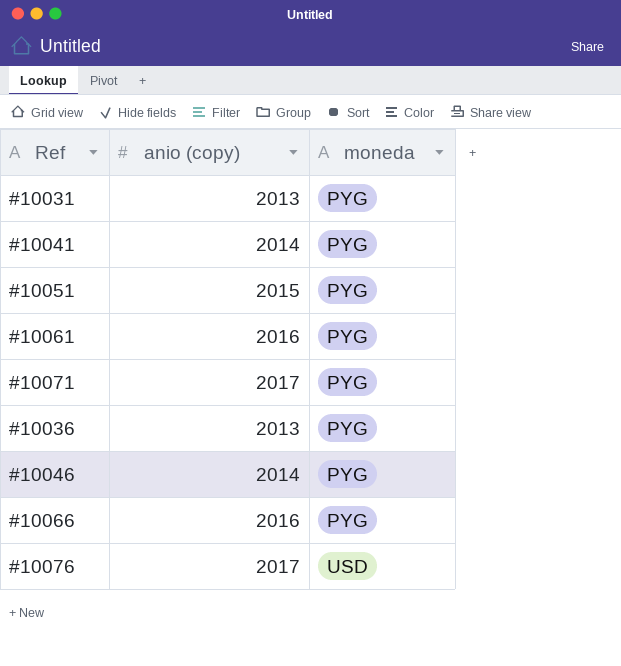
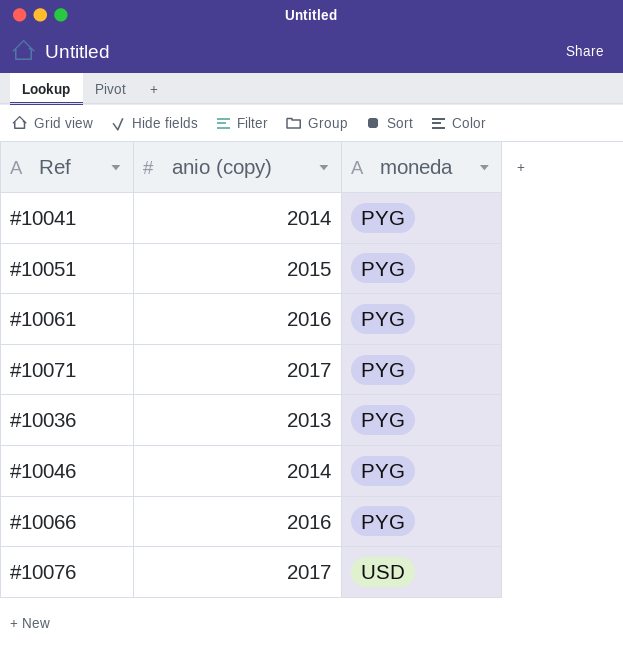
row #10031: 2013 | PYG -> none

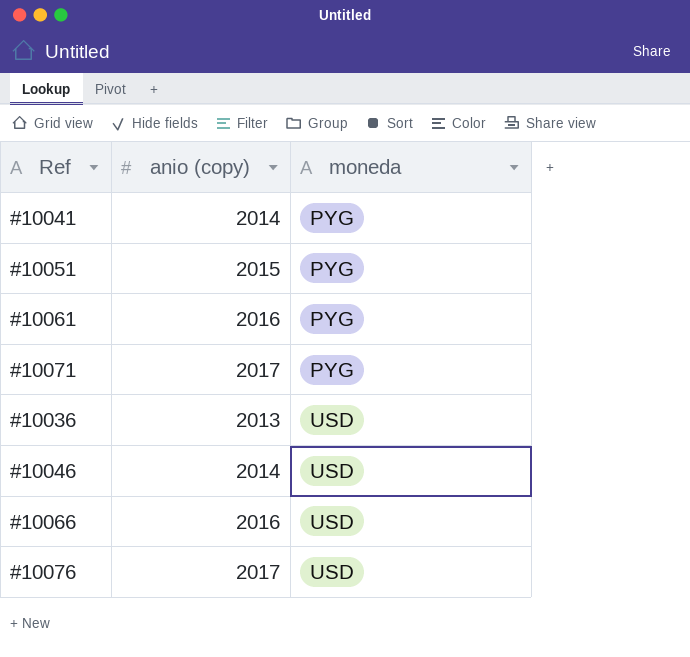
#10036 | moneda: PYG -> USD
#10046 | moneda: PYG -> USD
#10066 | moneda: PYG -> USD

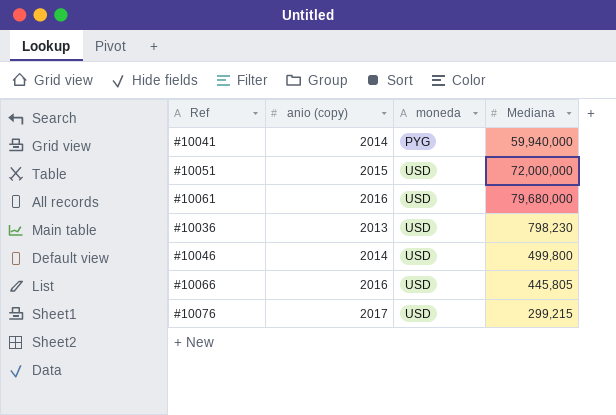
column Mediana | position: none -> 4
row #10071: 2017 | PYG -> none
#10051 | moneda: PYG -> USD
#10061 | moneda: PYG -> USD

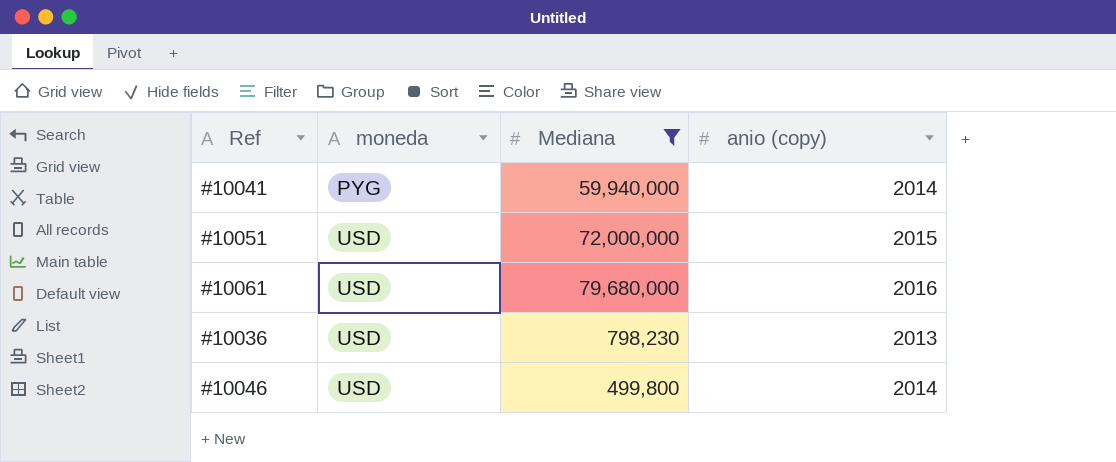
filter: none -> Mediana >= 499,800
column anio (copy) | position: 2 -> 4

